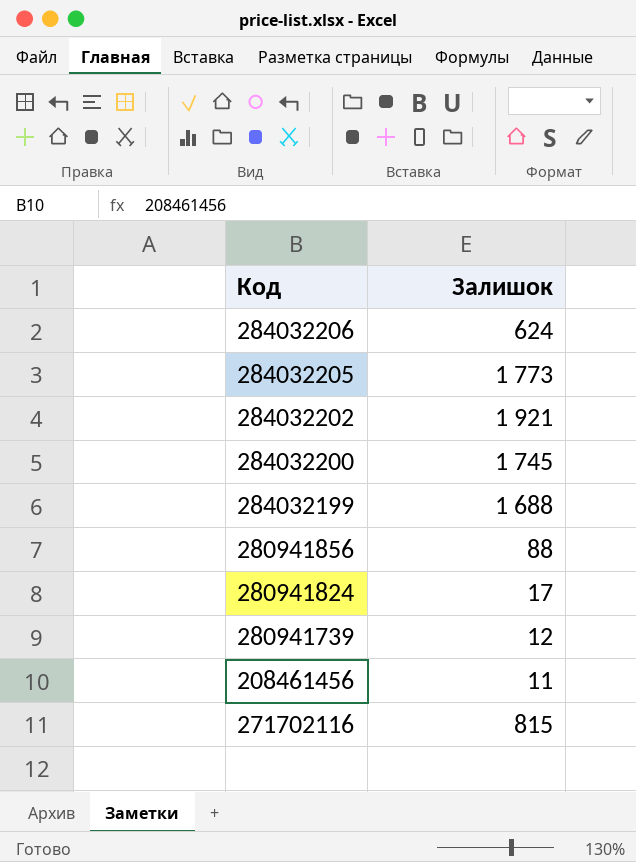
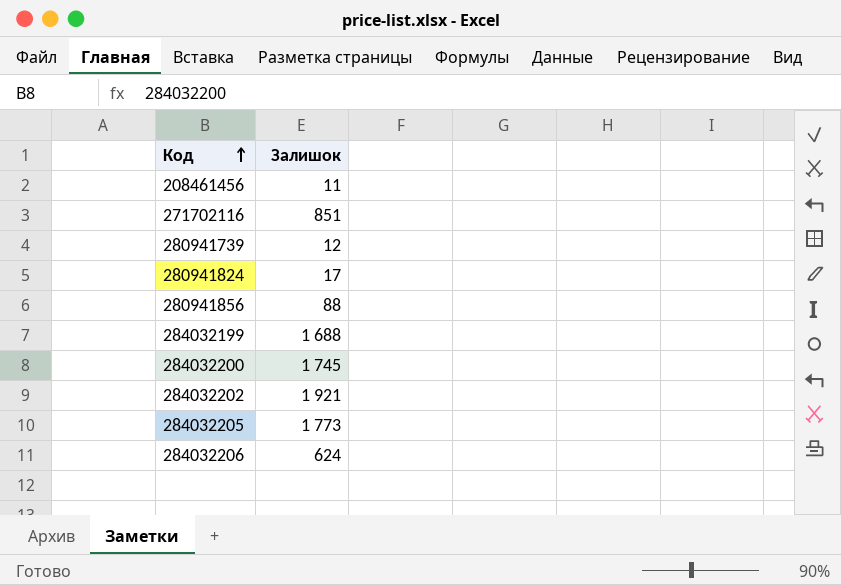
row order: none -> Код ascending
271702116 | Залишок: 815 -> 851

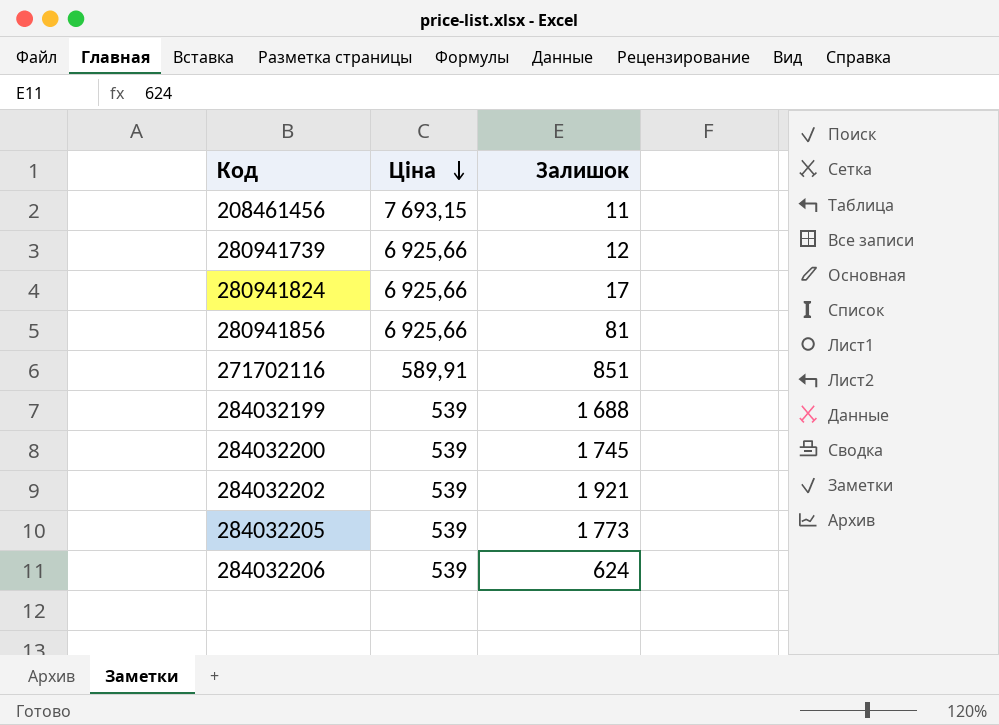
row order: Код ascending -> Ціна descending
column Ціна | position: none -> 2
280941856 | Залишок: 88 -> 81

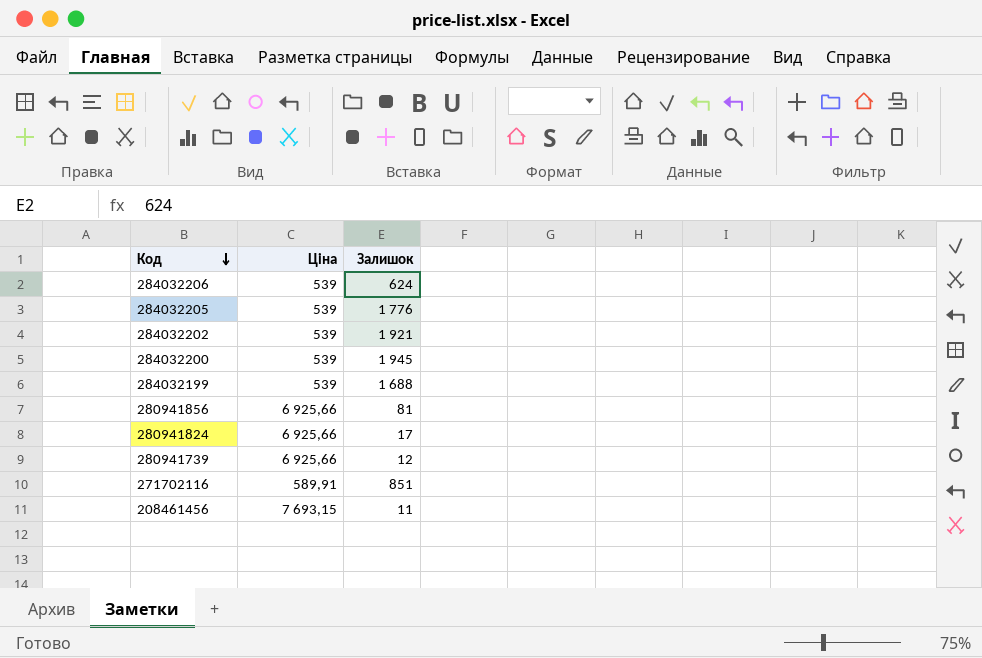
row order: Ціна descending -> Код descending
284032205 | Залишок: 1 773 -> 1 776
284032200 | Залишок: 1 745 -> 1 945

